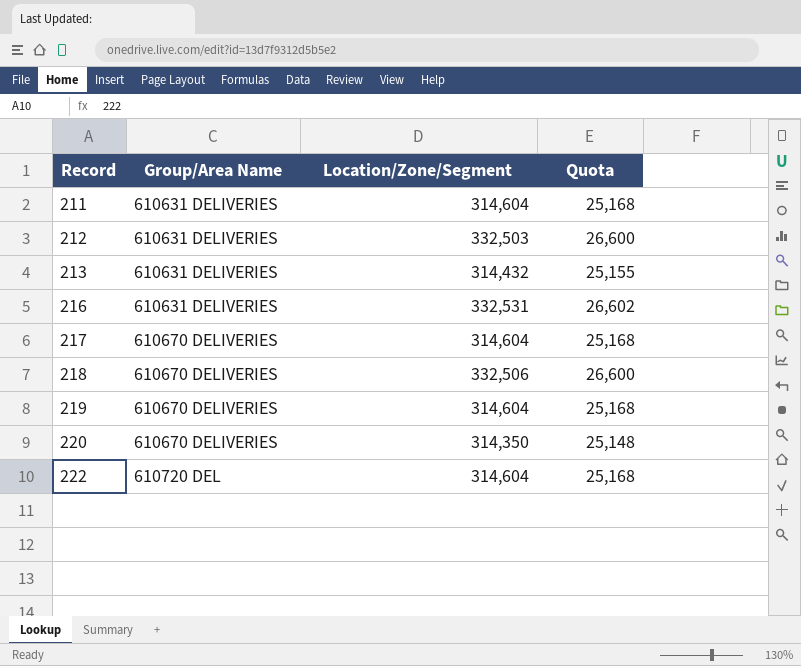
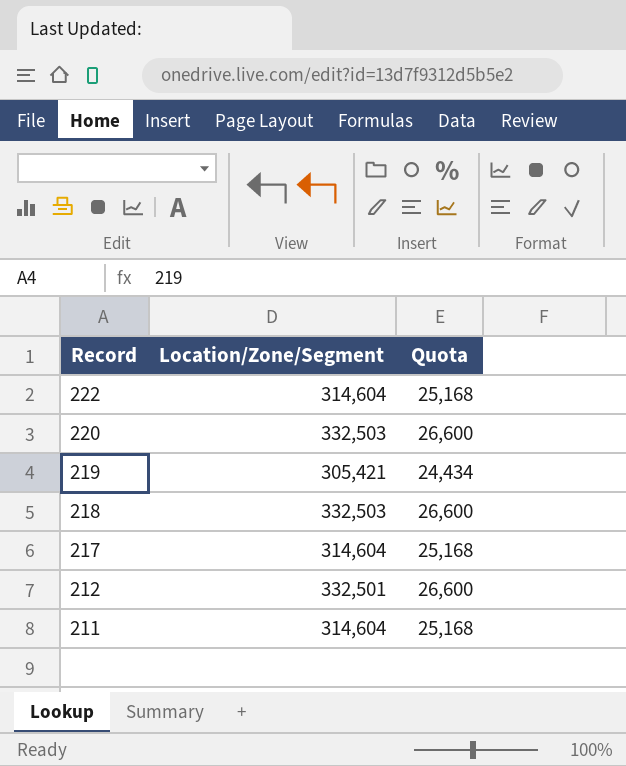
row order: Record ascending -> Record descending
column Group/Area Name | position: 2 -> none
row 213: 610631 DELIVERIES | 314,432 | 25,155 -> none
row 216: 610631 DELIVERIES | 332,531 | 26,602 -> none
220 | Location/Zone/Segment: 314,350 -> 332,503
220 | Quota: 25,148 -> 26,600
219 | Location/Zone/Segment: 314,604 -> 305,421
219 | Quota: 25,168 -> 24,434
218 | Location/Zone/Segment: 332,506 -> 332,503
212 | Location/Zone/Segment: 332,503 -> 332,501

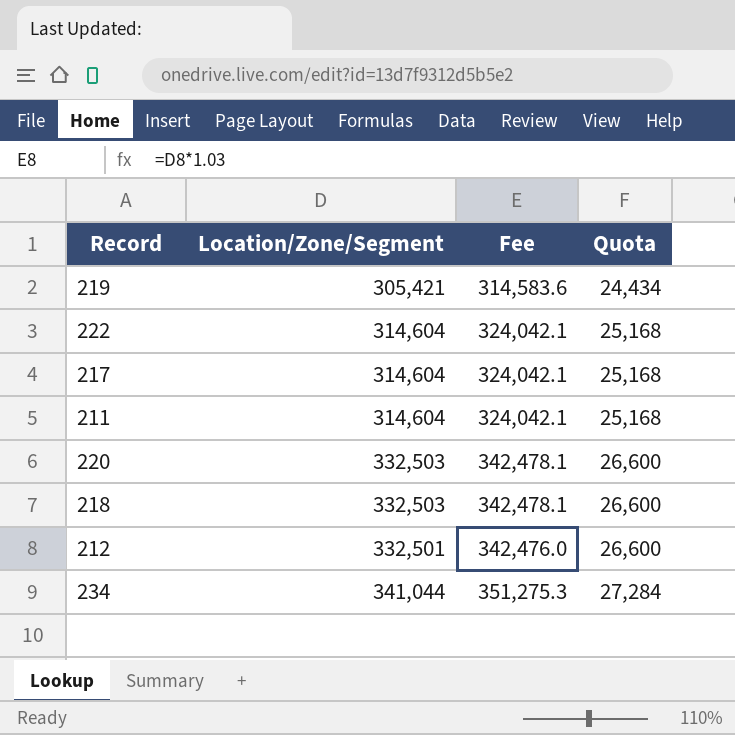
row order: Record descending -> Quota ascending
column Fee | formula: none -> [Location/Zone/Segment] * 1.03
row 234: none -> 341,044 | 351,275.3 | 27,284

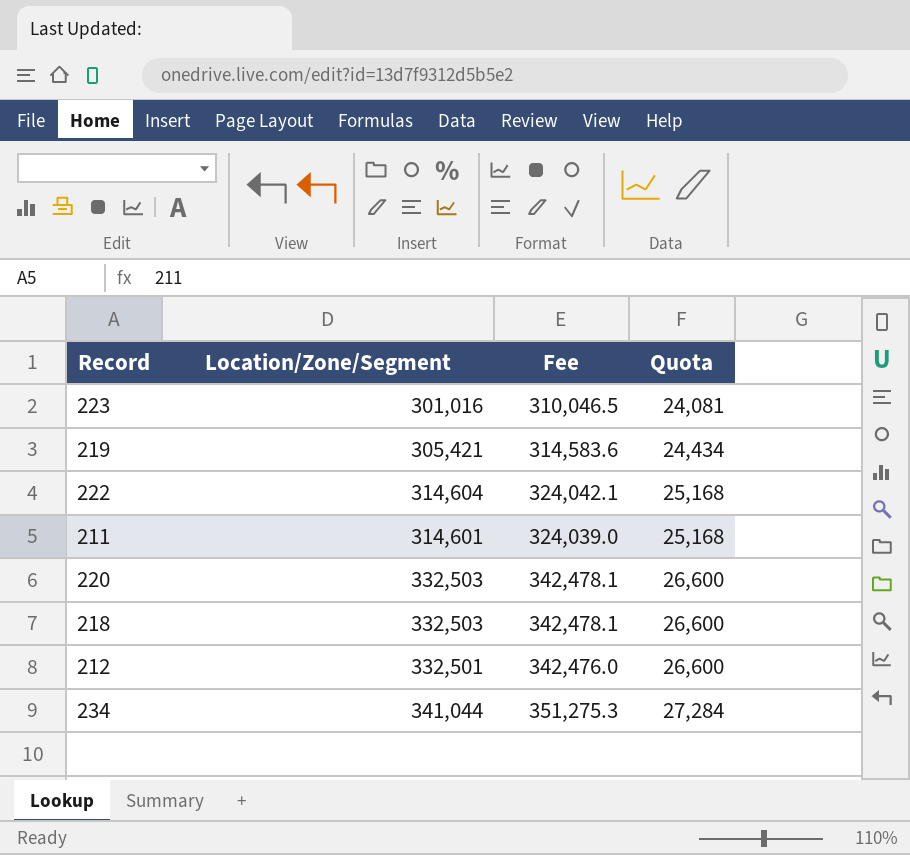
row 217: 314,604 | 324,042.1 | 25,168 -> none
row 223: none -> 301,016 | 310,046.5 | 24,081
211 | Location/Zone/Segment: 314,604 -> 314,601
211 | Fee: 324,042.1 -> 324,039.0

